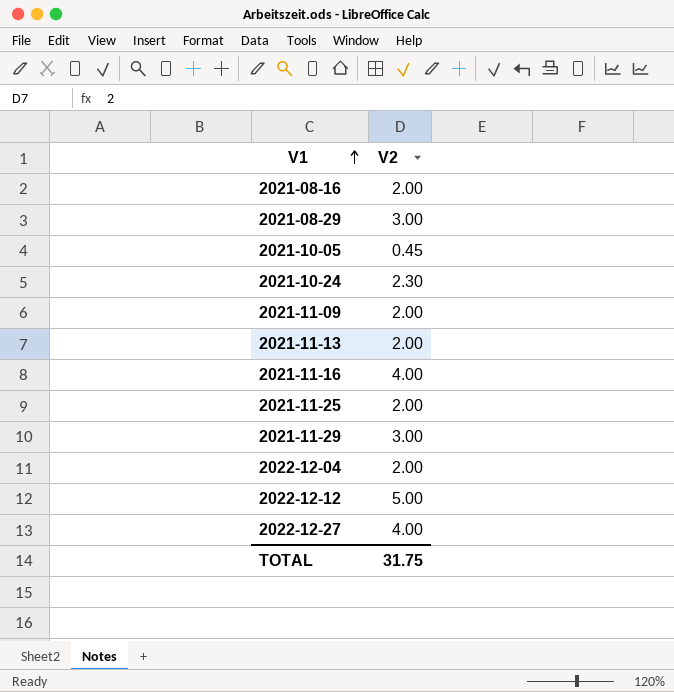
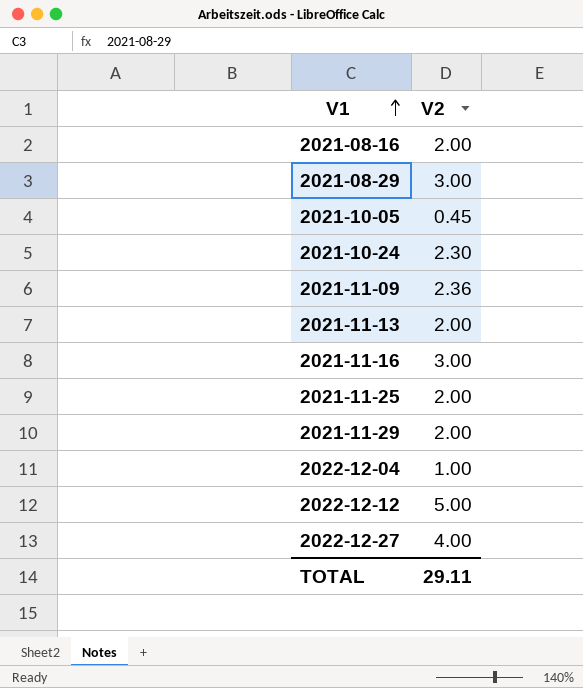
2021-11-09 | V2: 2.00 -> 2.36
2021-11-16 | V2: 4.00 -> 3.00
2021-11-29 | V2: 3.00 -> 2.00
2022-12-04 | V2: 2.00 -> 1.00
TOTAL | V2: 31.75 -> 29.11

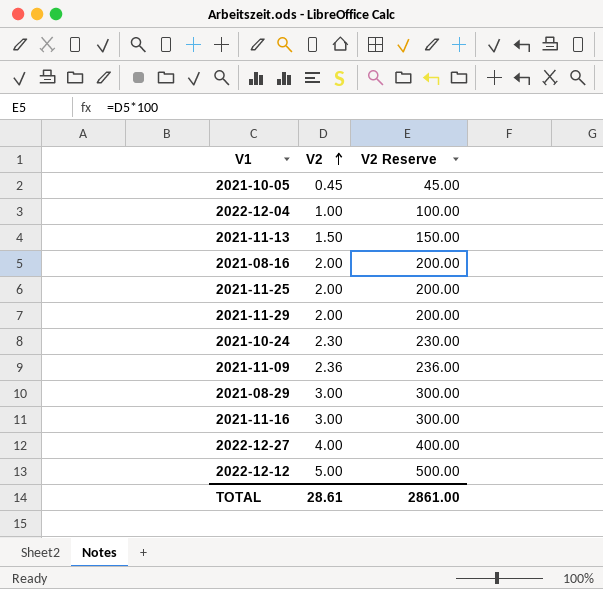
row order: V1 ascending -> V2 ascending
column V2 Reserve | formula: none -> [V2] * 100
2021-11-13 | V2: 2.00 -> 1.50
TOTAL | V2: 29.11 -> 28.61

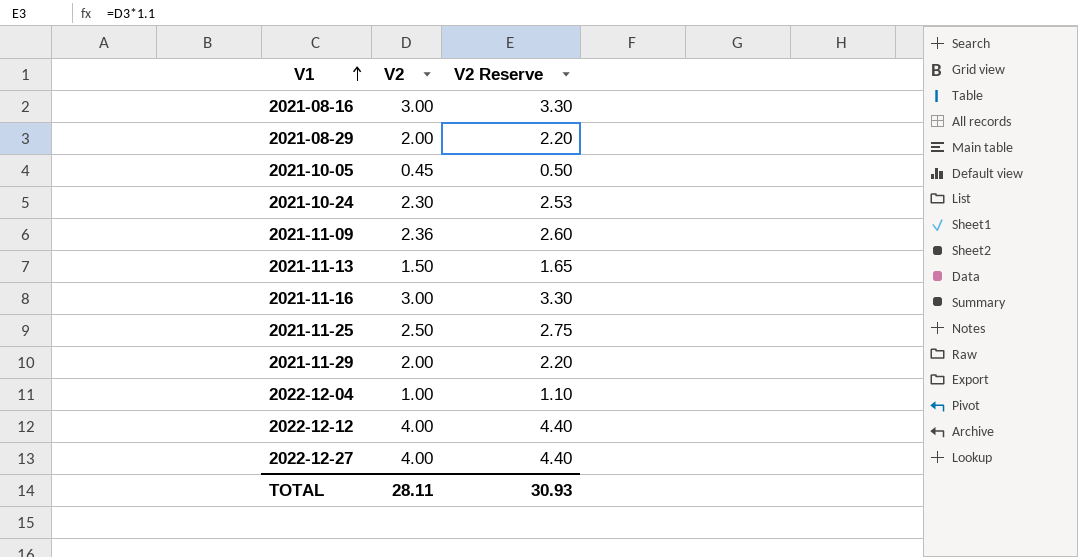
row order: V2 ascending -> V1 ascending
column V2 Reserve | formula: [V2] * 100 -> [V2] * 1.1
2021-08-16 | V2: 2.00 -> 3.00
2021-08-29 | V2: 3.00 -> 2.00
2021-11-25 | V2: 2.00 -> 2.50
2022-12-12 | V2: 5.00 -> 4.00
TOTAL | V2: 28.61 -> 28.11
TOTAL | V2 Reserve: 2861.00 -> 30.93

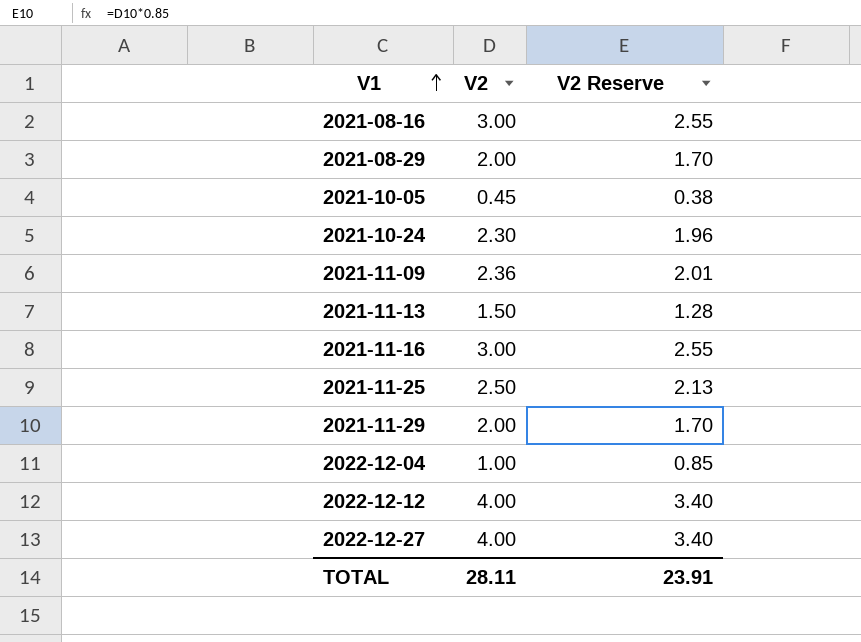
column V2 Reserve | formula: [V2] * 1.1 -> [V2] * 0.85
TOTAL | V2 Reserve: 30.93 -> 23.91

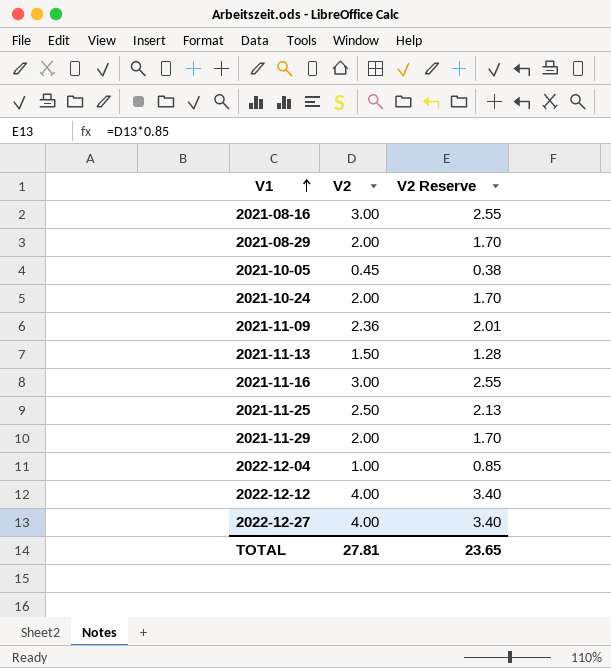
2021-10-24 | V2: 2.30 -> 2.00
2021-10-24 | V2 Reserve: 1.96 -> 1.70
TOTAL | V2: 28.11 -> 27.81
TOTAL | V2 Reserve: 23.91 -> 23.65

